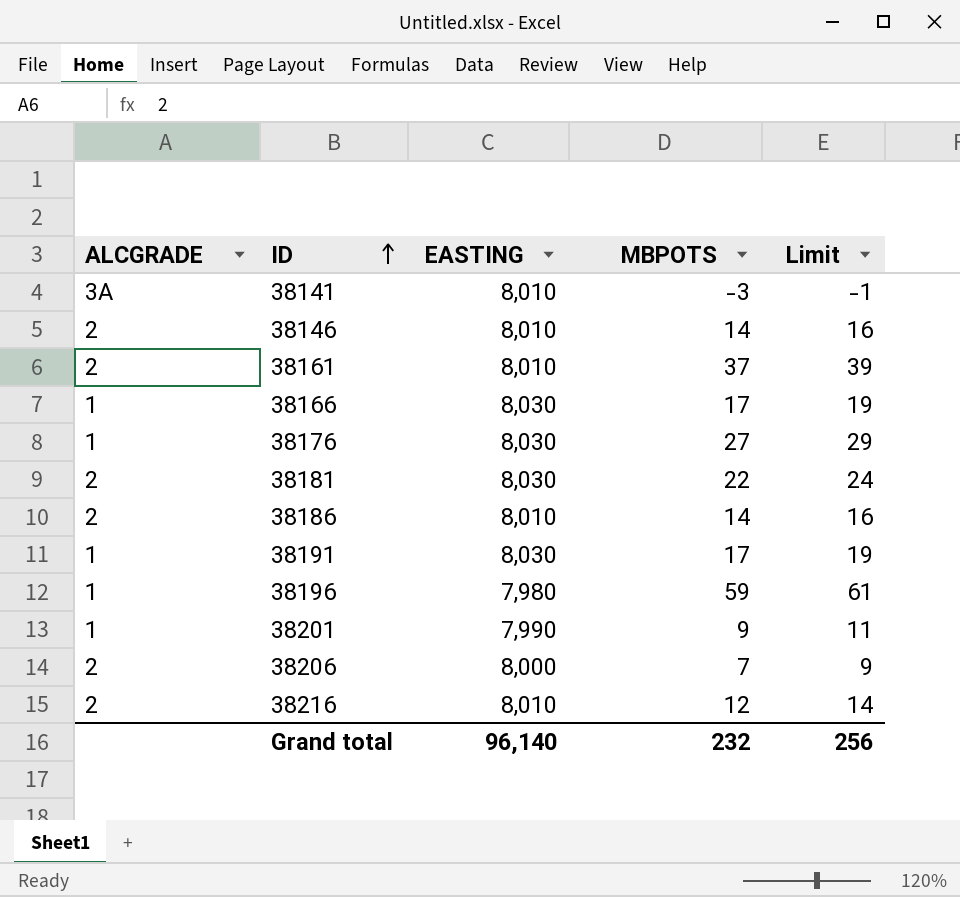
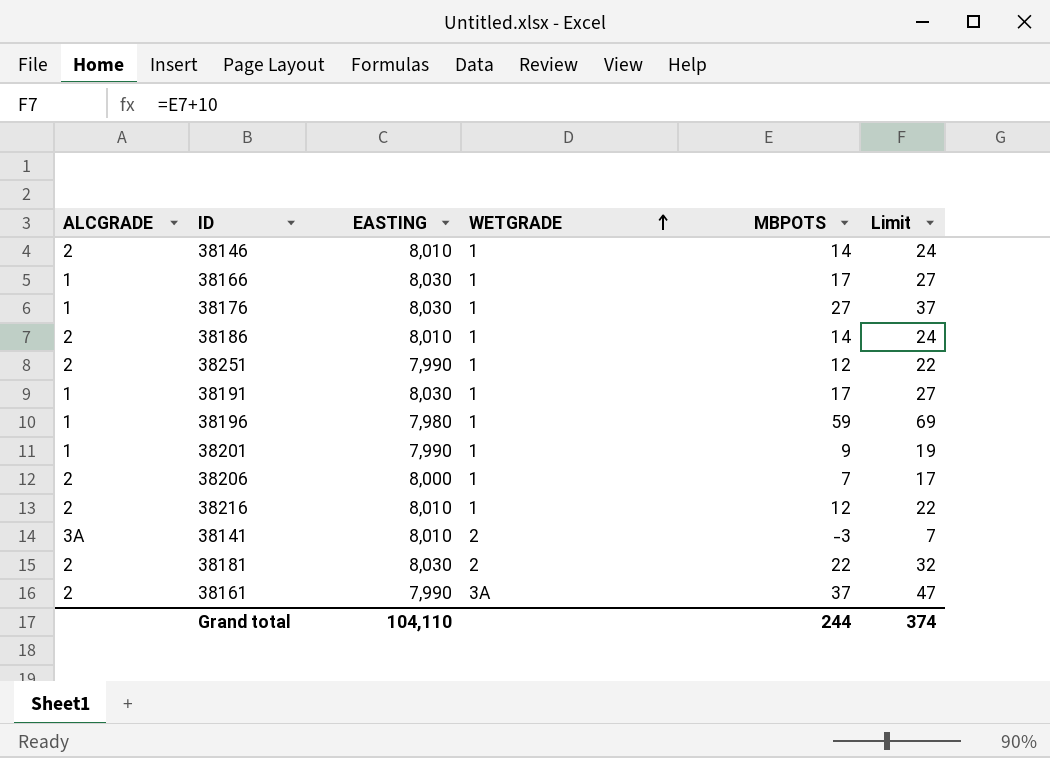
row order: ID ascending -> WETGRADE ascending
column WETGRADE | position: none -> 4
column Limit | formula: [MBPOTS] + 2 -> [MBPOTS] + 10
row 38251: none -> 2 | 7,990 | 1 | 12 | 22
38161 | EASTING: 8,010 -> 7,990
Grand total | EASTING: 96,140 -> 104,110
Grand total | MBPOTS: 232 -> 244
Grand total | Limit: 256 -> 374

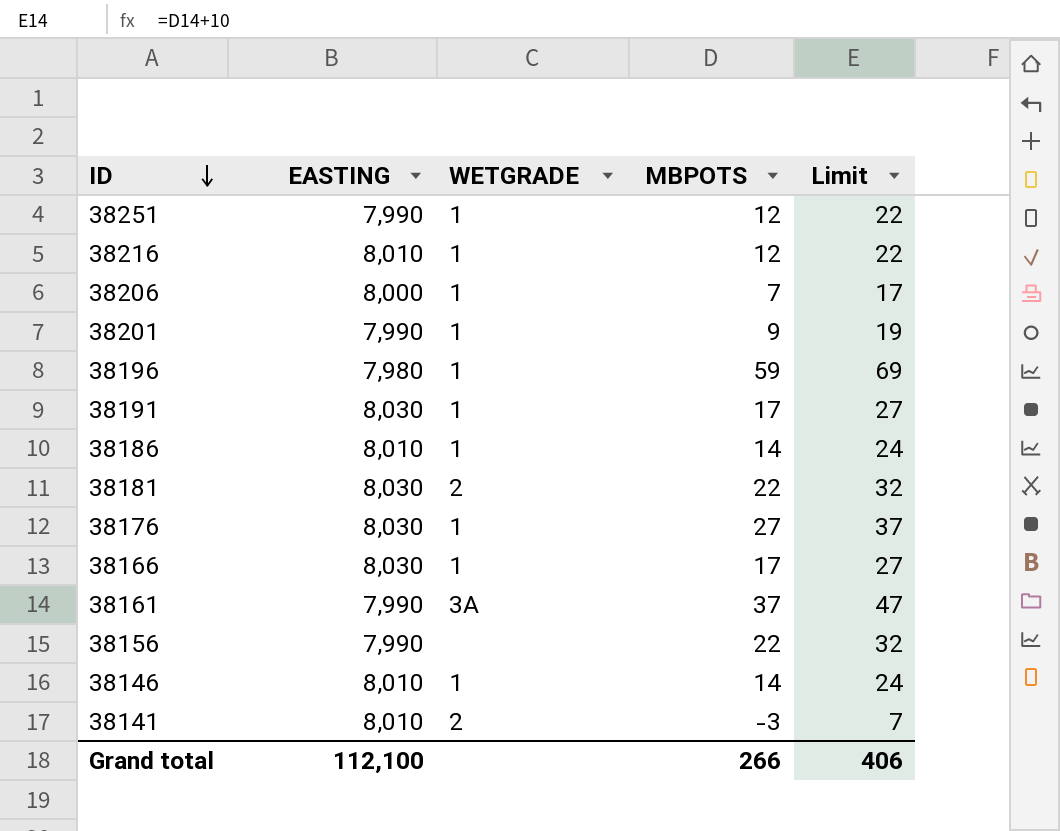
row order: WETGRADE ascending -> ID descending
column ALCGRADE | position: 1 -> none
row 38156: none -> 7,990 | none | 22 | 32
Grand total | EASTING: 104,110 -> 112,100
Grand total | MBPOTS: 244 -> 266
Grand total | Limit: 374 -> 406

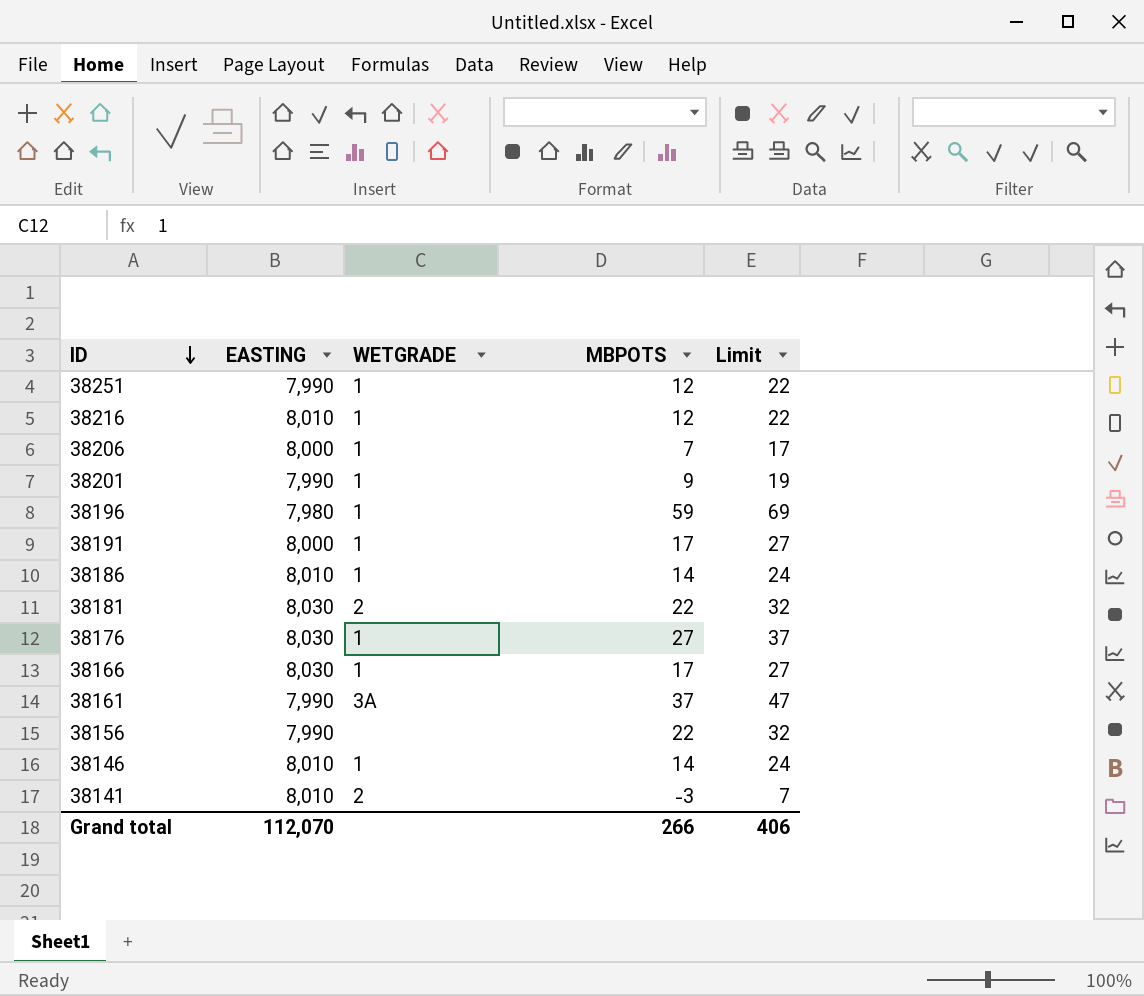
38191 | EASTING: 8,030 -> 8,000
Grand total | EASTING: 112,100 -> 112,070

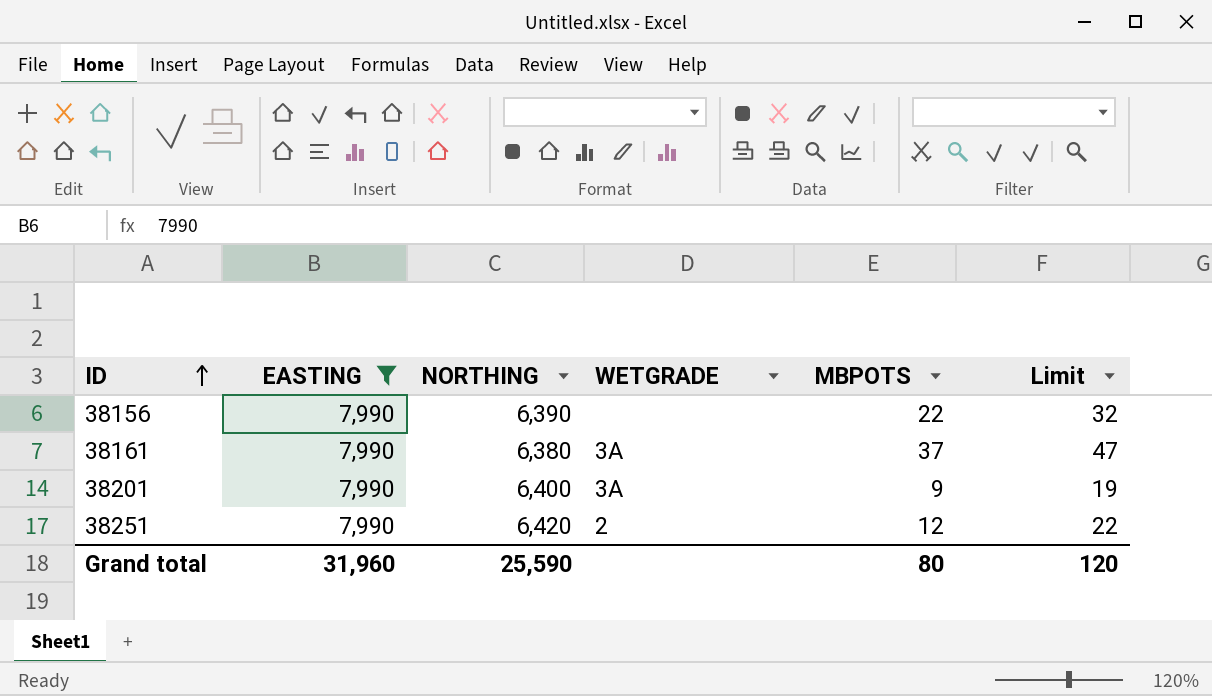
filter: none -> EASTING = 7,990
row order: ID descending -> ID ascending
column NORTHING | position: none -> 3
38201 | WETGRADE: 1 -> 3A
38251 | WETGRADE: 1 -> 2
Grand total | EASTING: 112,070 -> 31,960
Grand total | MBPOTS: 266 -> 80
Grand total | Limit: 406 -> 120

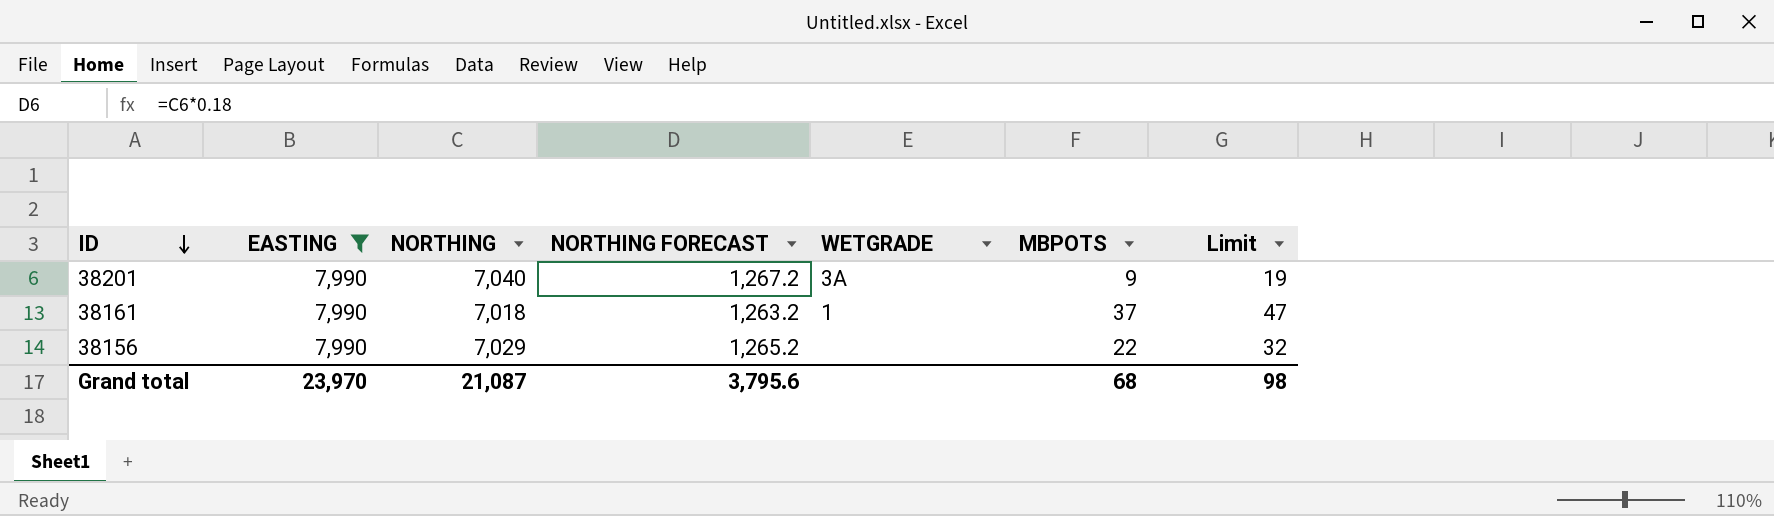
row order: ID ascending -> ID descending
column NORTHING FORECAST | formula: none -> [NORTHING] * 0.18
row 38251: 7,990 | 6,420 | 2 | 12 | 22 -> none
38201 | NORTHING: 6,400 -> 7,040
38161 | NORTHING: 6,380 -> 7,018
38161 | WETGRADE: 3A -> 1
38156 | NORTHING: 6,390 -> 7,029
Grand total | EASTING: 31,960 -> 23,970
Grand total | NORTHING: 25,590 -> 21,087
Grand total | MBPOTS: 80 -> 68
Grand total | Limit: 120 -> 98

